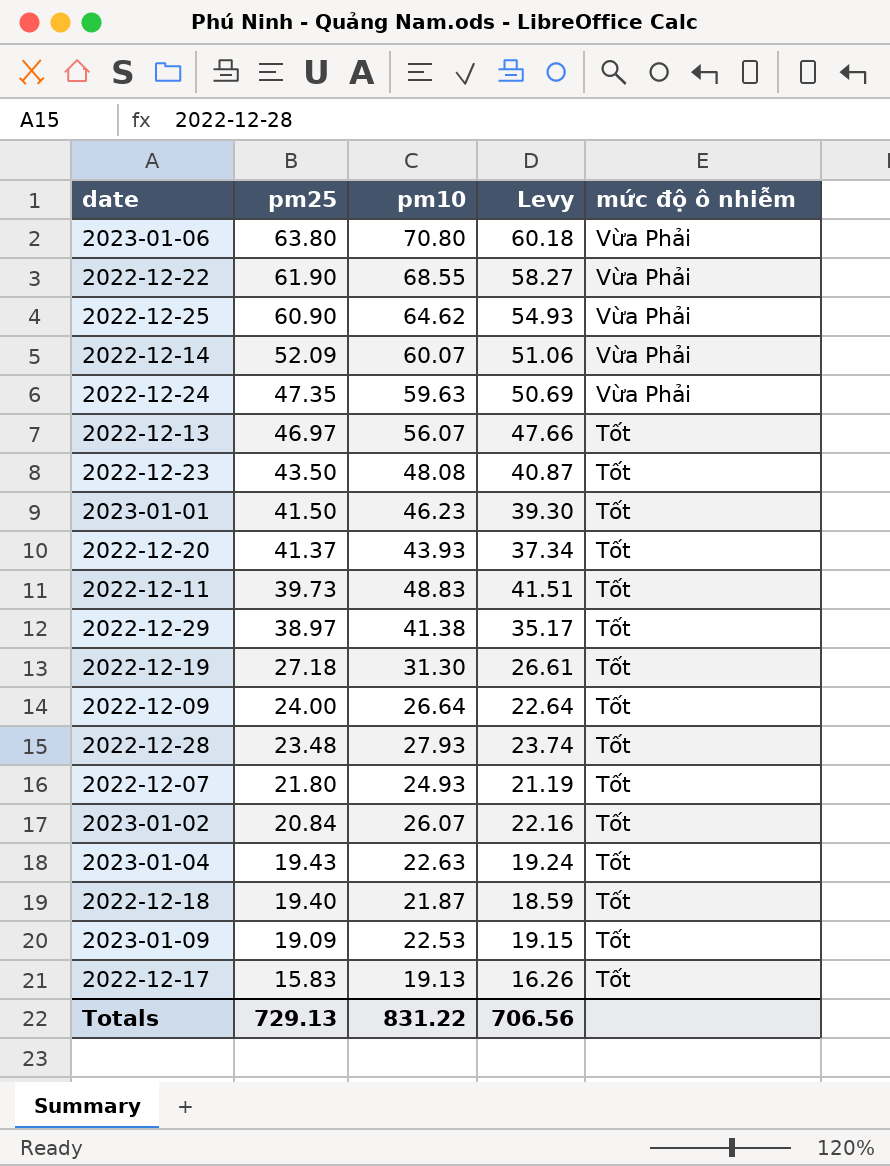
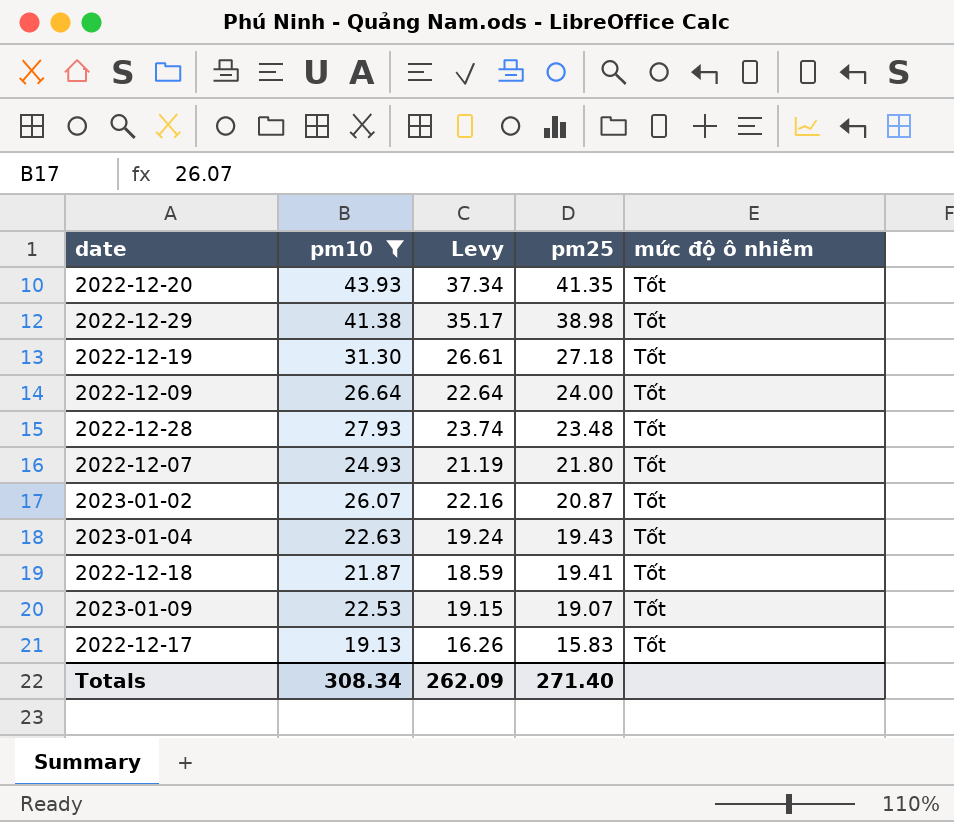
filter: none -> pm10 <= 43.93
column pm25 | position: 2 -> 4
2022-12-20 | pm25: 41.37 -> 41.35
2022-12-29 | pm25: 38.97 -> 38.98
2023-01-02 | pm25: 20.84 -> 20.87
2022-12-18 | pm25: 19.40 -> 19.41
2023-01-09 | pm25: 19.09 -> 19.07
Totals | pm10: 831.22 -> 308.34
Totals | Levy: 706.56 -> 262.09
Totals | pm25: 729.13 -> 271.40

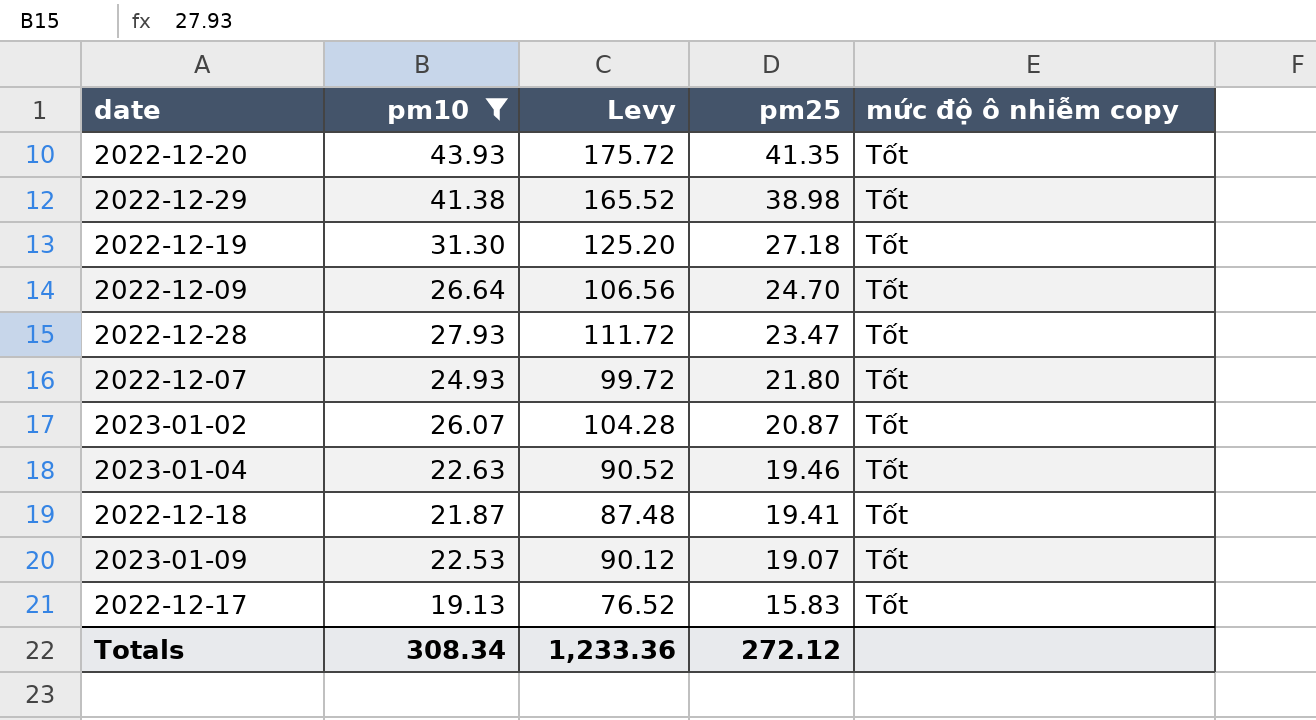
column Levy | formula: [pm10] * 0.85 -> [pm10] * 4
column name: mức độ ô nhiễm -> mức độ ô nhiễm copy
2022-12-09 | pm25: 24.00 -> 24.70
2022-12-28 | pm25: 23.48 -> 23.47
2023-01-04 | pm25: 19.43 -> 19.46
Totals | Levy: 262.09 -> 1,233.36
Totals | pm25: 271.40 -> 272.12

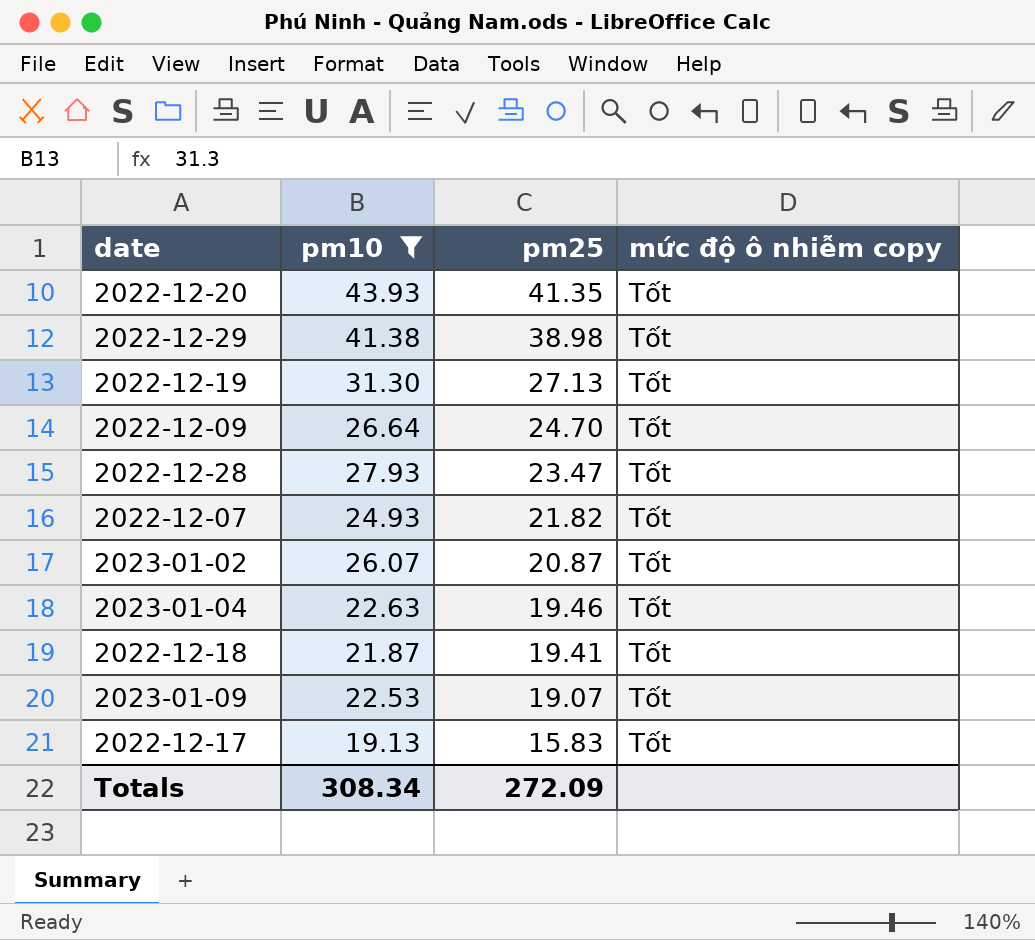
column Levy | formula: [pm10] * 4 -> none
2022-12-19 | pm25: 27.18 -> 27.13
2022-12-07 | pm25: 21.80 -> 21.82
Totals | pm25: 272.12 -> 272.09

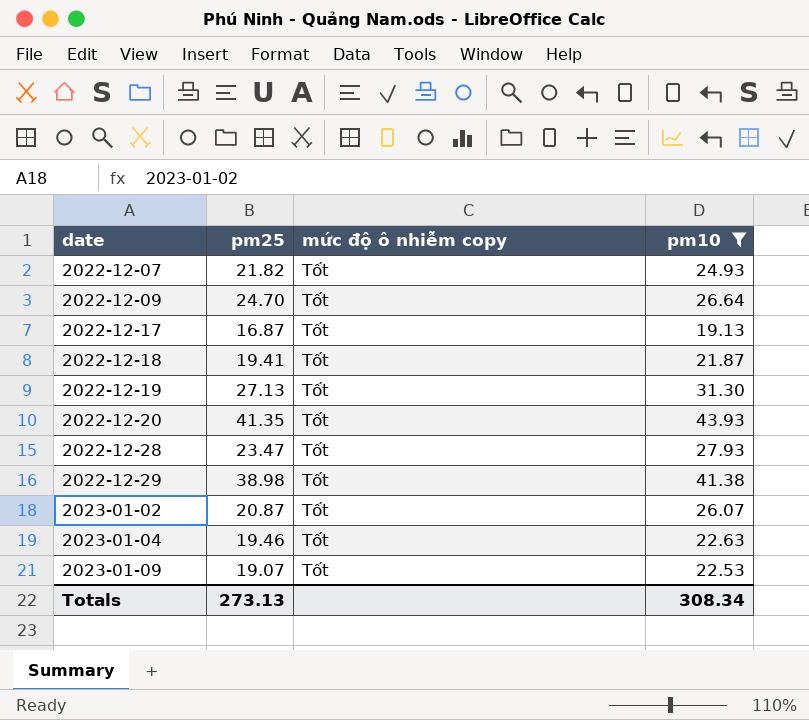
row order: pm25 descending -> date ascending
column pm10 | position: 2 -> 4
2022-12-17 | pm25: 15.83 -> 16.87
Totals | pm25: 272.09 -> 273.13

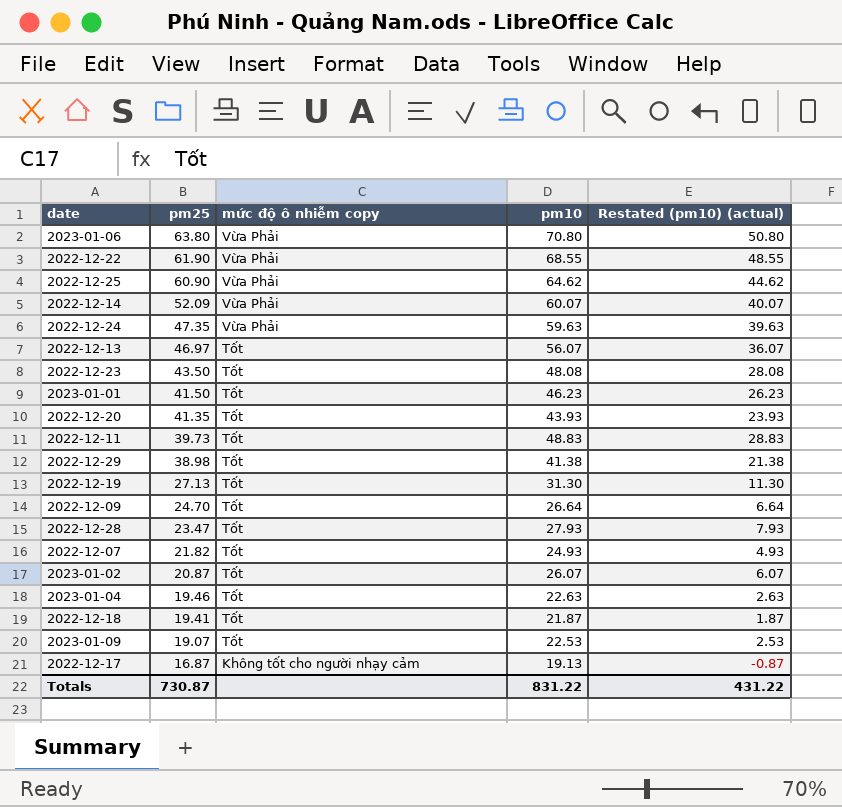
filter: pm10 <= 43.93 -> none
row order: date ascending -> pm25 descending
column Restated (pm10) (actual) | formula: none -> [pm10] - 20
2022-12-17 | mức độ ô nhiễm copy: Tốt -> Không tốt cho người nhạy cảm
Totals | pm25: 273.13 -> 730.87
Totals | pm10: 308.34 -> 831.22

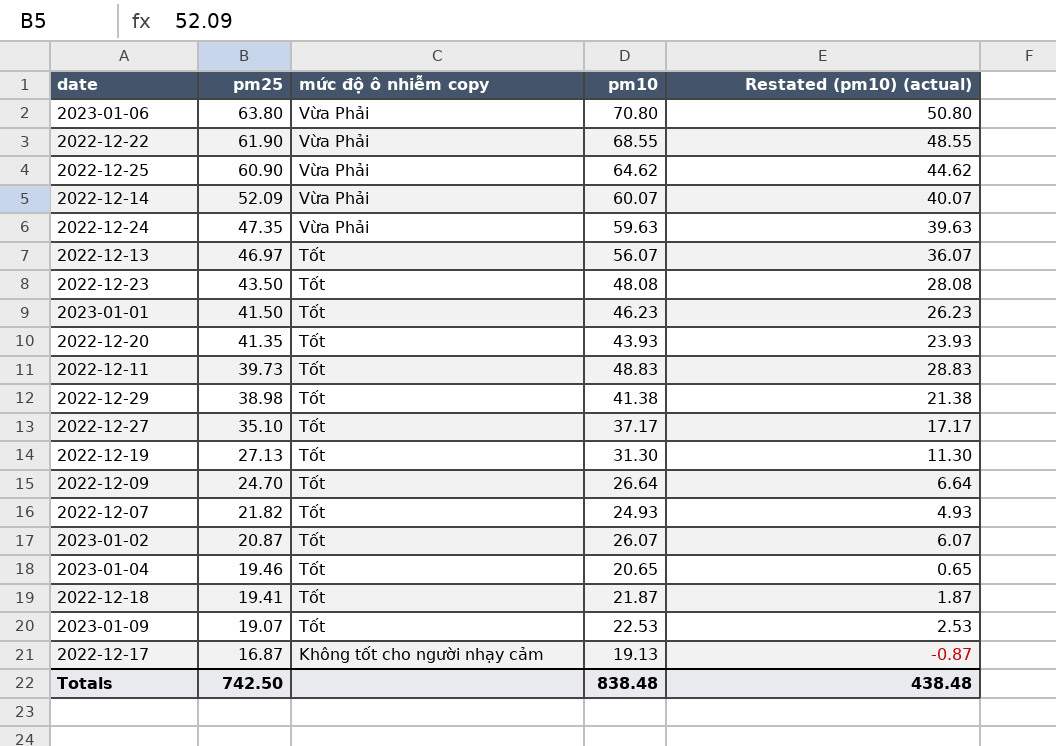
row 2022-12-28: 23.47 | Tốt | 27.93 | 7.93 -> none
row 2022-12-27: none -> 35.10 | Tốt | 37.17 | 17.17
2023-01-04 | pm10: 22.63 -> 20.65
2023-01-04 | Restated (pm10) (actual): 2.63 -> 0.65
Totals | pm25: 730.87 -> 742.50
Totals | pm10: 831.22 -> 838.48
Totals | Restated (pm10) (actual): 431.22 -> 438.48

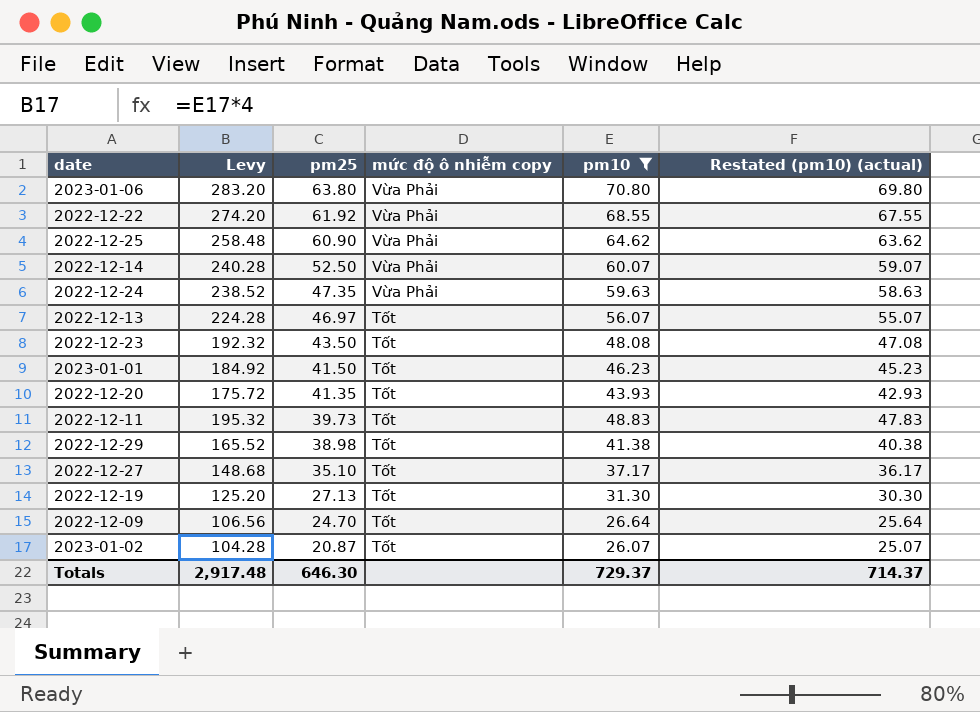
filter: none -> pm10 >= 26.07
column Levy | formula: none -> [pm10] * 4
column Restated (pm10) (actual) | formula: [pm10] - 20 -> [pm10] - 1
2022-12-22 | pm25: 61.90 -> 61.92
2022-12-14 | pm25: 52.09 -> 52.50
Totals | pm25: 742.50 -> 646.30
Totals | pm10: 838.48 -> 729.37
Totals | Restated (pm10) (actual): 438.48 -> 714.37

